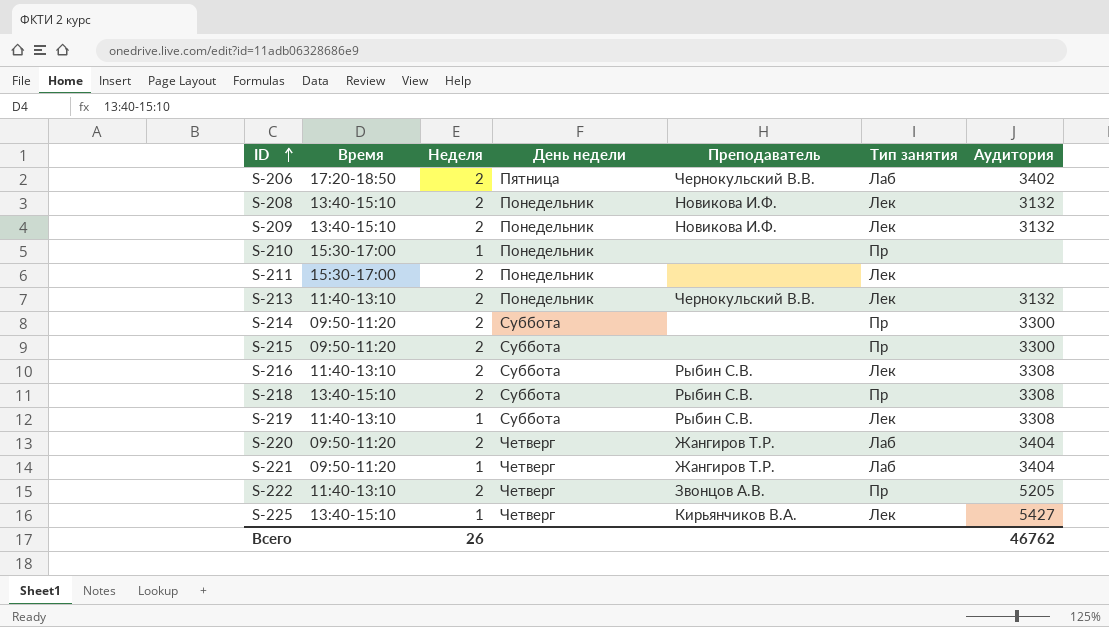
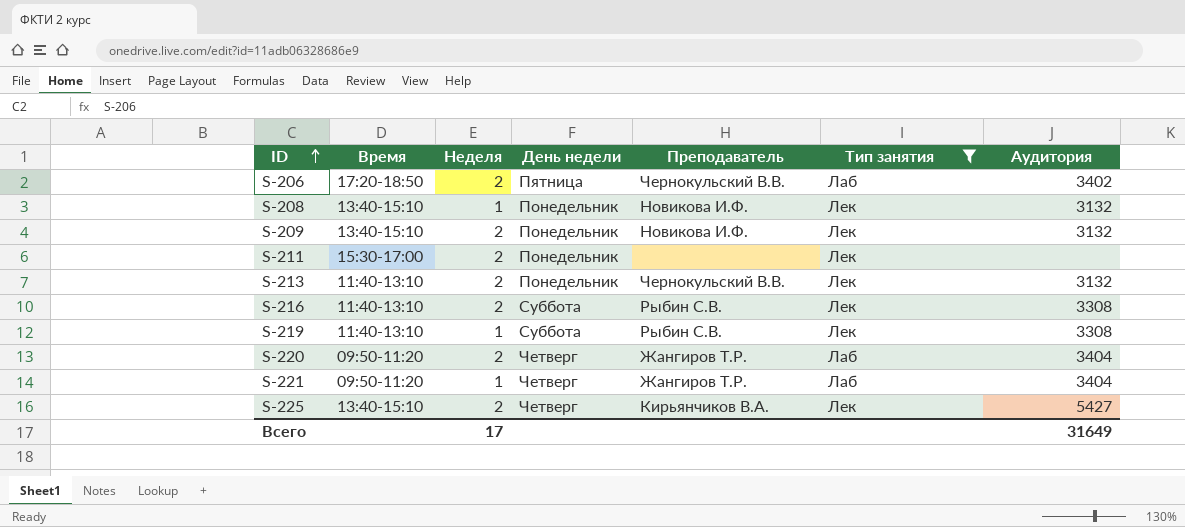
filter: none -> Тип занятия != Пр
S-208 | Неделя: 2 -> 1
S-225 | Неделя: 1 -> 2
Всего | Неделя: 26 -> 17
Всего | Аудитория: 46762 -> 31649

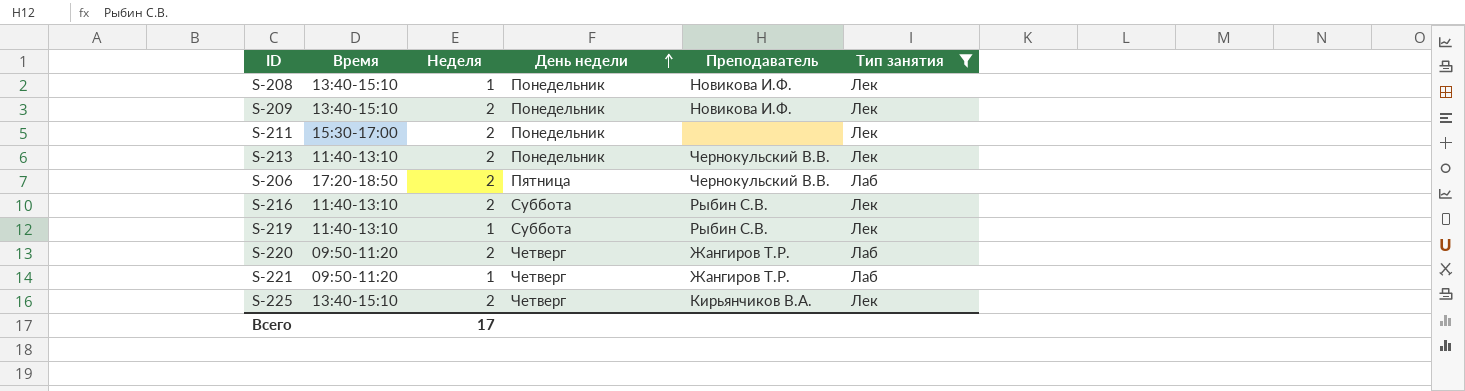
row order: ID ascending -> День недели ascending
column Аудитория | position: 7 -> none

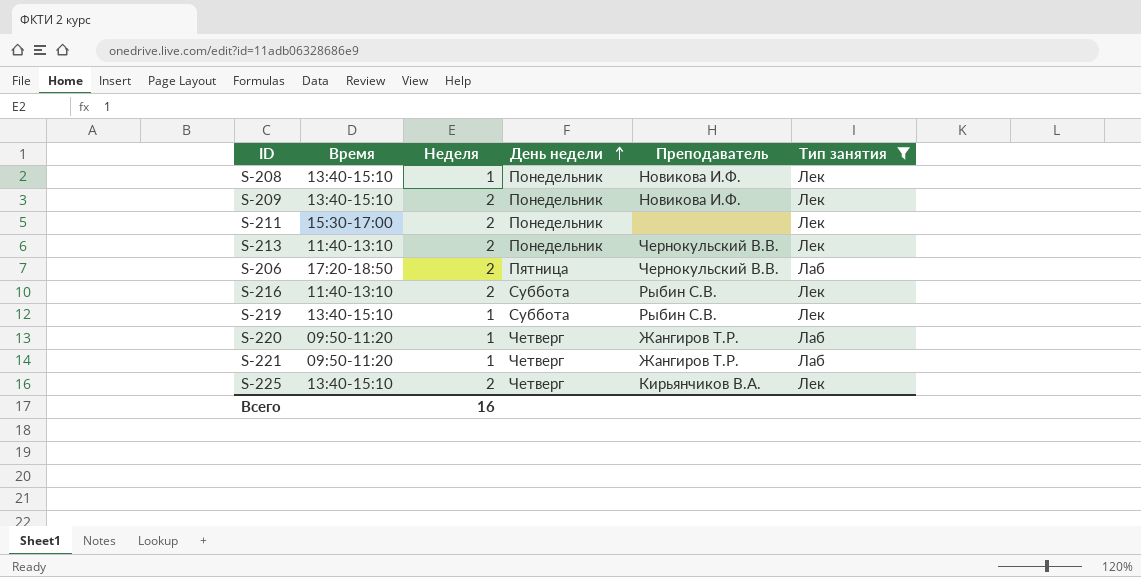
S-219 | Время: 11:40-13:10 -> 13:40-15:10
S-220 | Неделя: 2 -> 1
Всего | Неделя: 17 -> 16

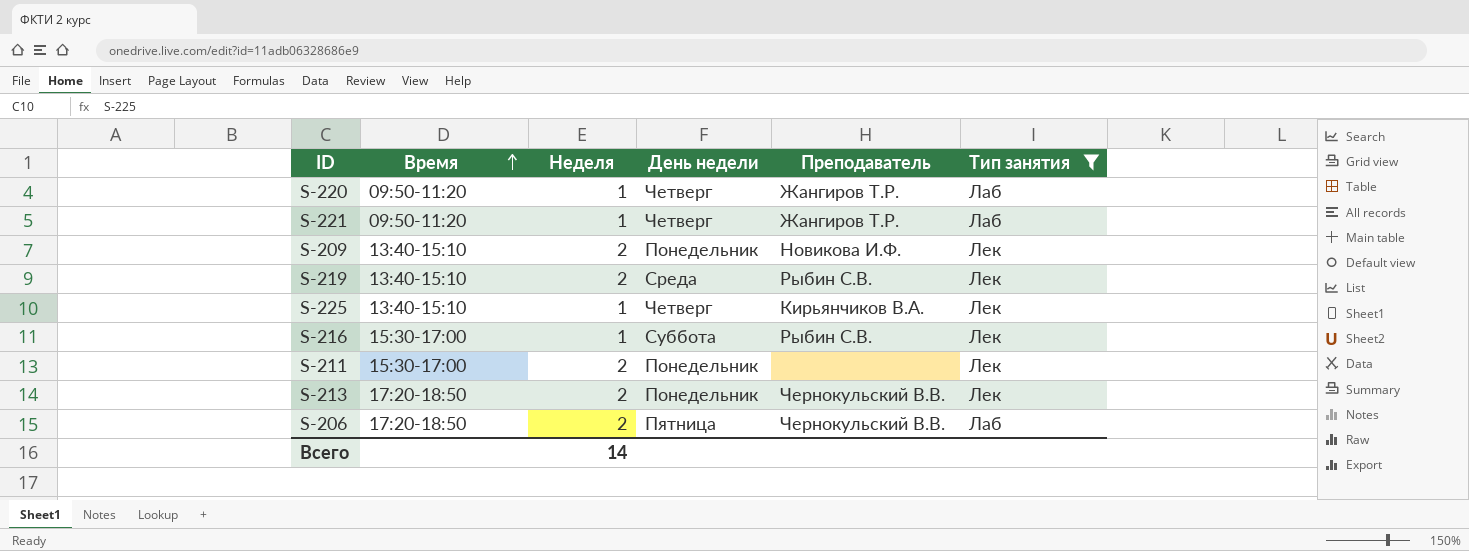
row order: День недели ascending -> Время ascending
row S-208: 13:40-15:10 | 1 | Понедельник | Новикова И.Ф. | Лек -> none
S-219 | Неделя: 1 -> 2
S-219 | День недели: Суббота -> Среда
S-225 | Неделя: 2 -> 1
S-216 | Время: 11:40-13:10 -> 15:30-17:00
S-216 | Неделя: 2 -> 1
S-213 | Время: 11:40-13:10 -> 17:20-18:50
Всего | Неделя: 16 -> 14

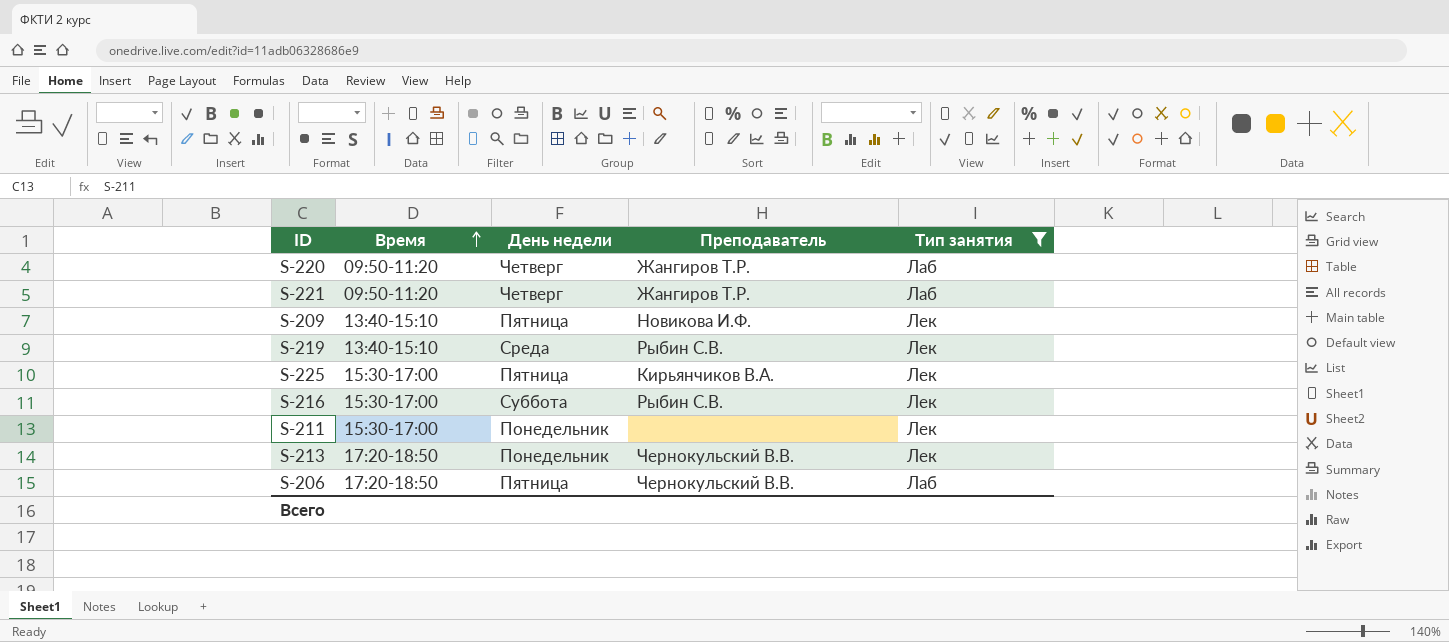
column Неделя | position: 3 -> none
S-209 | День недели: Понедельник -> Пятница
S-225 | Время: 13:40-15:10 -> 15:30-17:00
S-225 | День недели: Четверг -> Пятница

